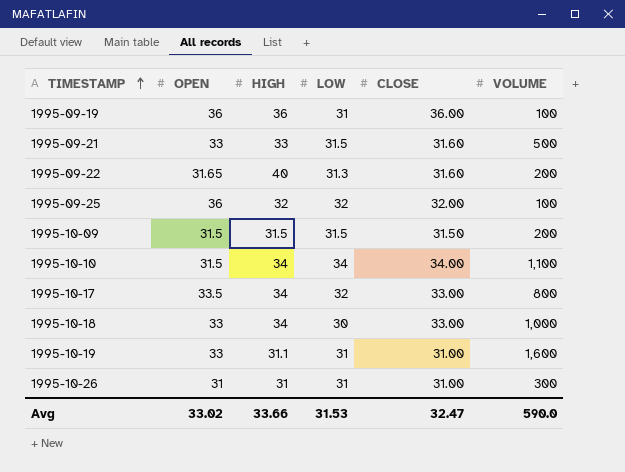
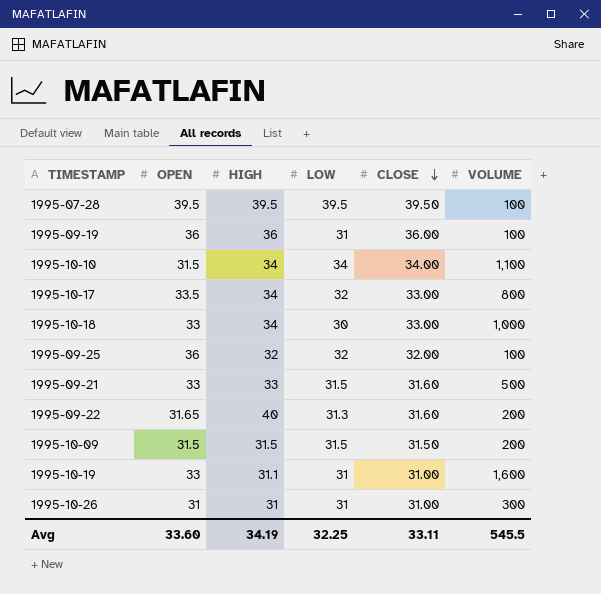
row order: TIMESTAMP ascending -> CLOSE descending
row 1995-07-28: none -> 39.5 | 39.5 | 39.5 | 39.50 | 100
Avg | OPEN: 33.02 -> 33.60
Avg | HIGH: 33.66 -> 34.19
Avg | LOW: 31.53 -> 32.25
Avg | CLOSE: 32.47 -> 33.11
Avg | VOLUME: 590.0 -> 545.5

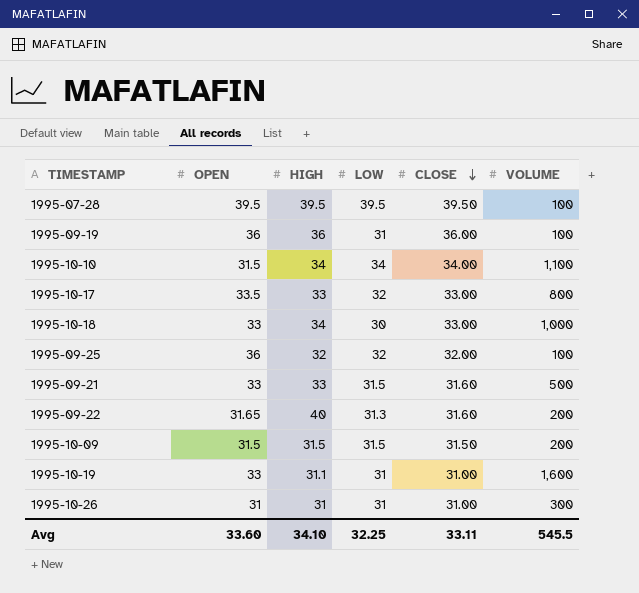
1995-10-17 | HIGH: 34 -> 33
Avg | HIGH: 34.19 -> 34.10

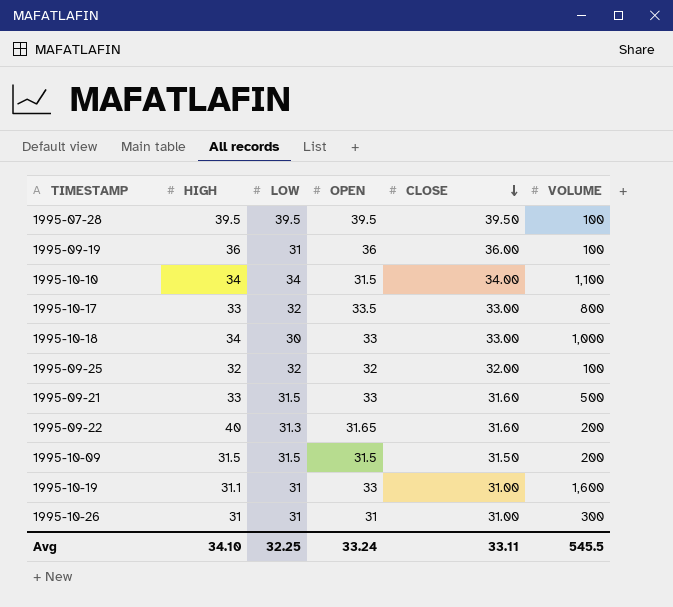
column OPEN | position: 2 -> 4
1995-09-25 | OPEN: 36 -> 32
Avg | OPEN: 33.60 -> 33.24

